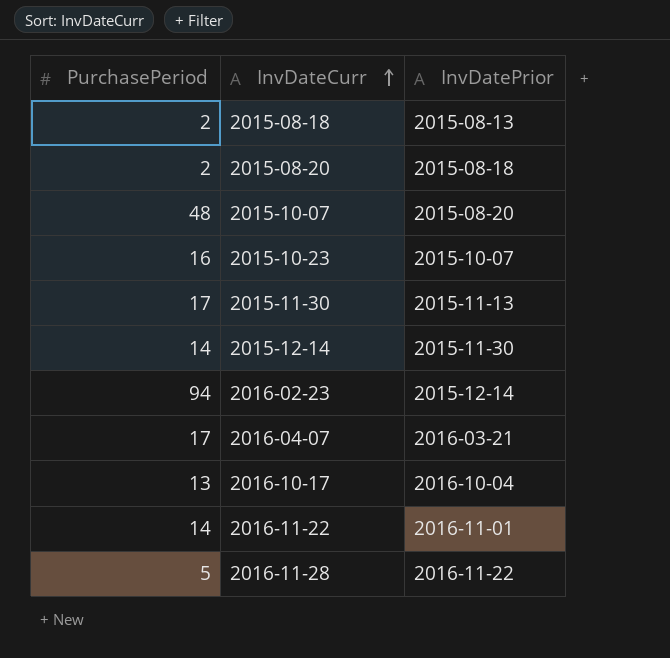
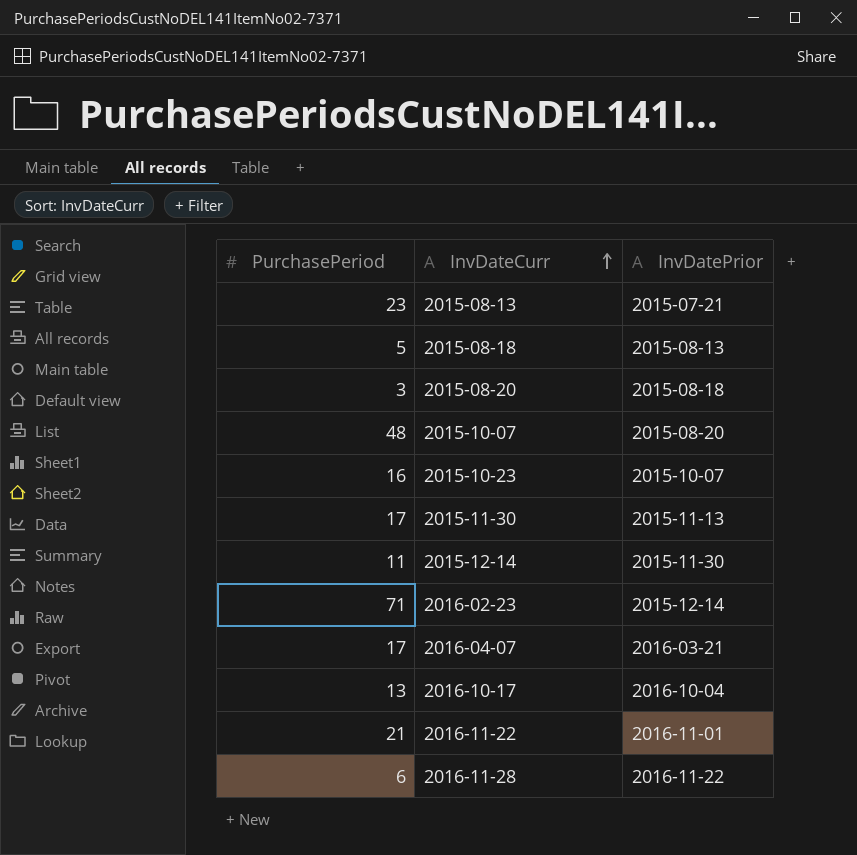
row 2015-08-13: none -> 23 | 2015-07-21
2015-08-18 | PurchasePeriod: 2 -> 5
2015-08-20 | PurchasePeriod: 2 -> 3
2015-12-14 | PurchasePeriod: 14 -> 11
2016-02-23 | PurchasePeriod: 94 -> 71
2016-11-22 | PurchasePeriod: 14 -> 21
2016-11-28 | PurchasePeriod: 5 -> 6

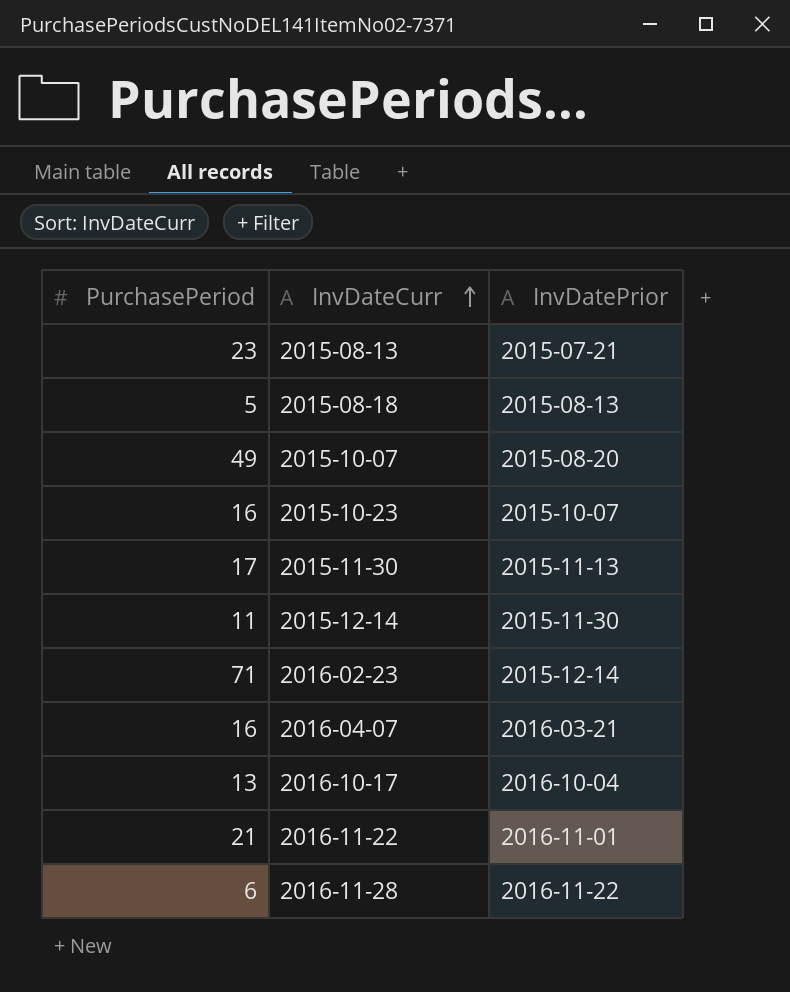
row 2015-08-20: 3 | 2015-08-18 -> none
2015-10-07 | PurchasePeriod: 48 -> 49
2016-04-07 | PurchasePeriod: 17 -> 16

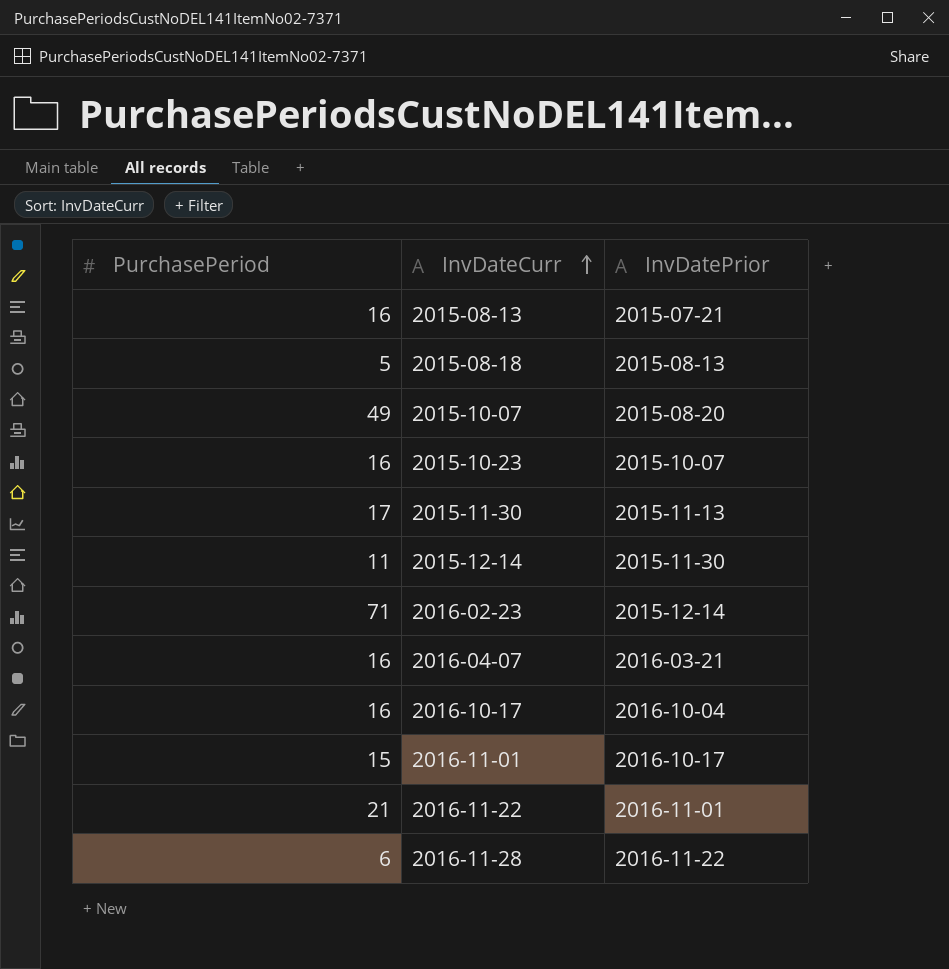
2015-08-13 | PurchasePeriod: 23 -> 16
2016-10-17 | PurchasePeriod: 13 -> 16
row 2016-11-01: none -> 15 | 2016-10-17

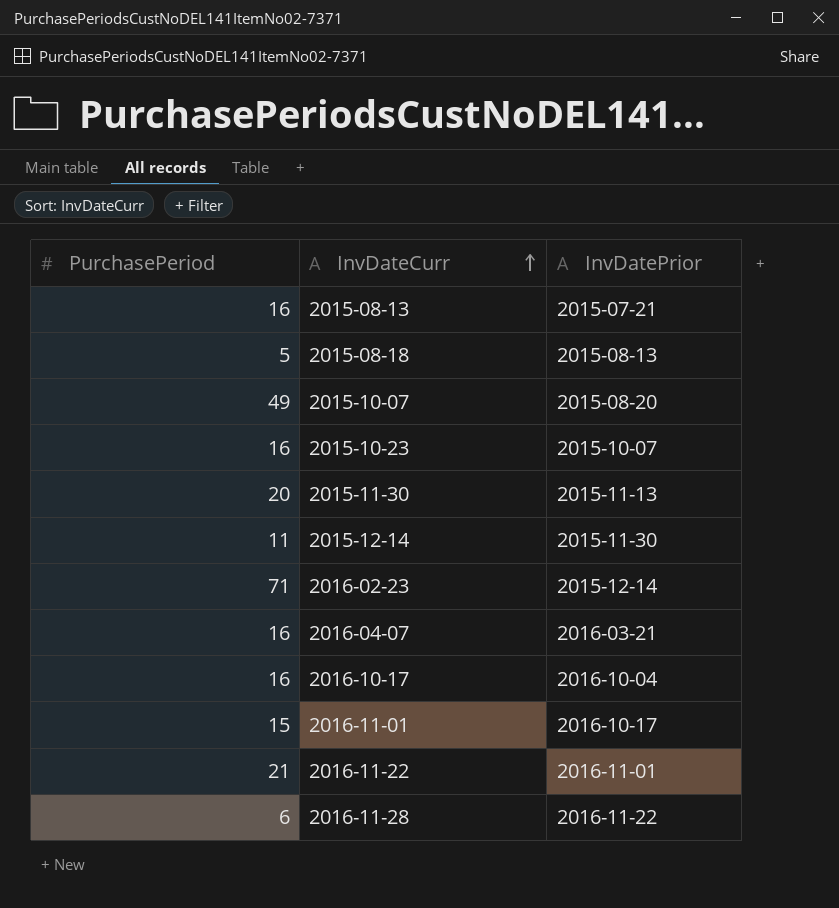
2015-11-30 | PurchasePeriod: 17 -> 20

